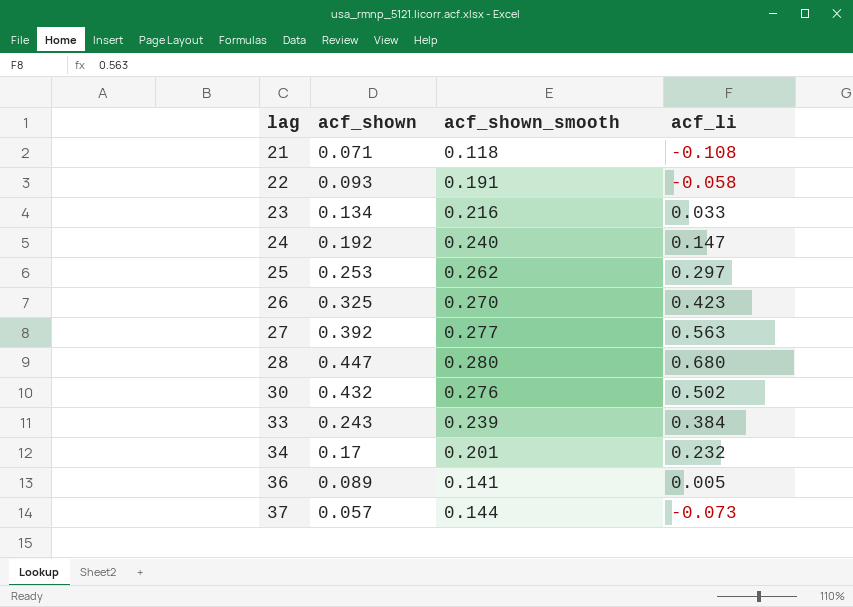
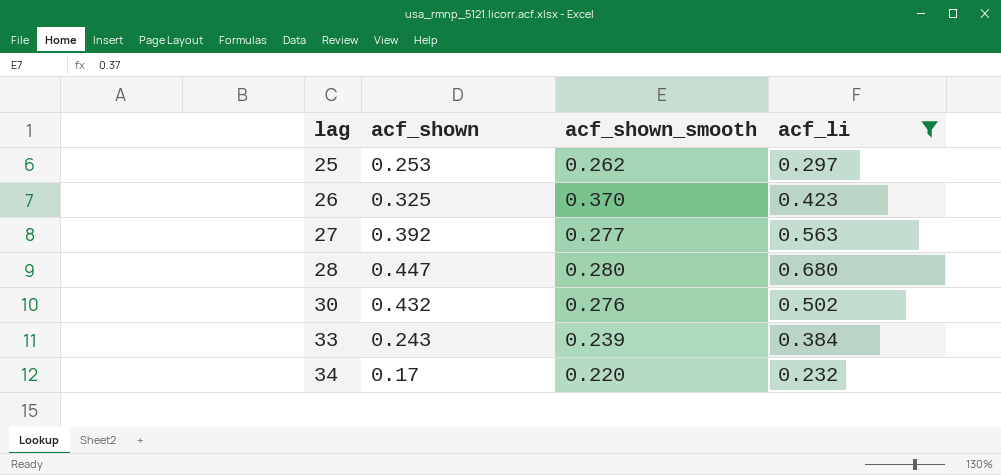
filter: none -> acf_li >= 0.232
26 | acf_shown_smooth: 0.270 -> 0.370
34 | acf_shown_smooth: 0.201 -> 0.220

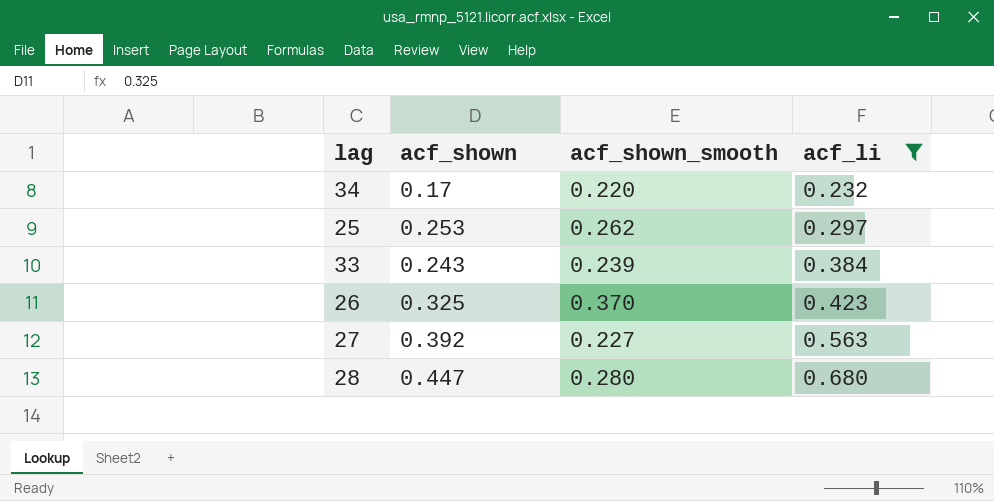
row order: lag ascending -> acf_li ascending
row 30: 0.432 | 0.276 | 0.502 -> none
27 | acf_shown_smooth: 0.277 -> 0.227

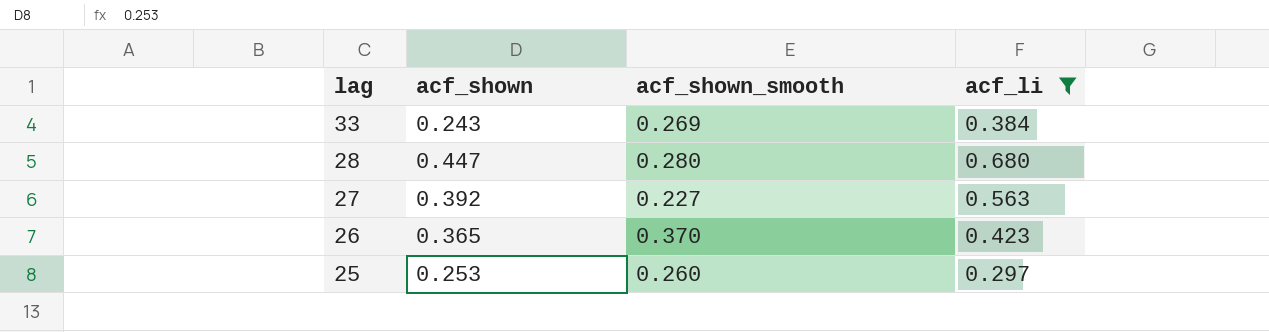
row order: acf_li ascending -> lag descending
row 34: 0.17 | 0.220 | 0.232 -> none
33 | acf_shown_smooth: 0.239 -> 0.269
26 | acf_shown: 0.325 -> 0.365
25 | acf_shown_smooth: 0.262 -> 0.260

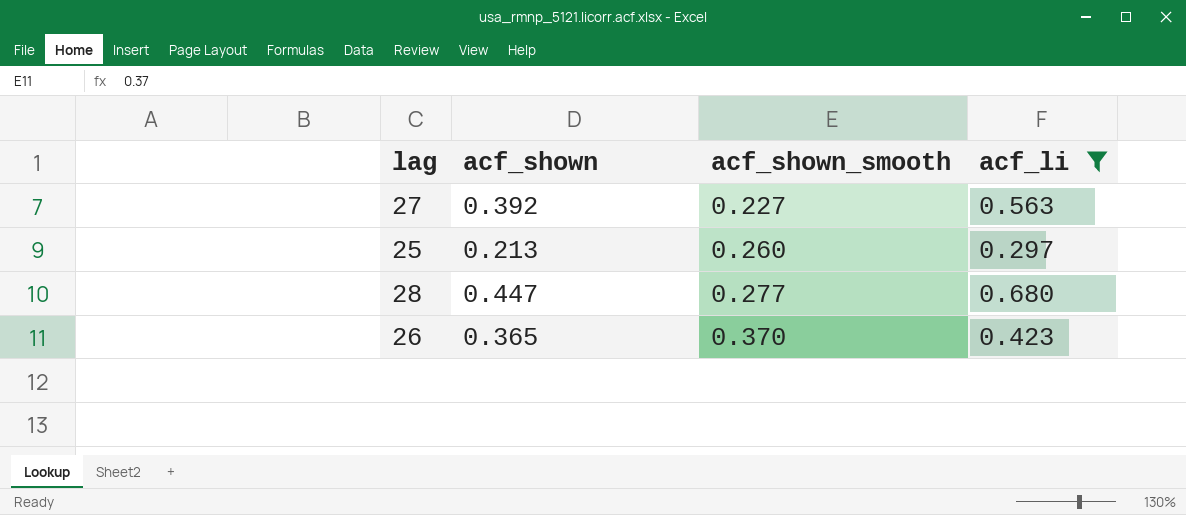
row order: lag descending -> acf_shown_smooth ascending
row 33: 0.243 | 0.269 | 0.384 -> none
25 | acf_shown: 0.253 -> 0.213
28 | acf_shown_smooth: 0.280 -> 0.277

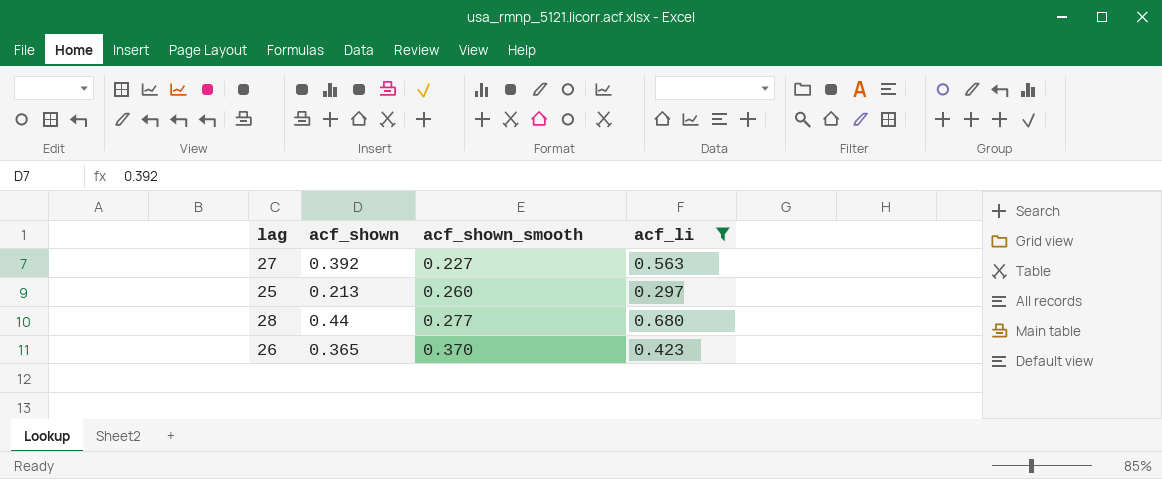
28 | acf_shown: 0.447 -> 0.44

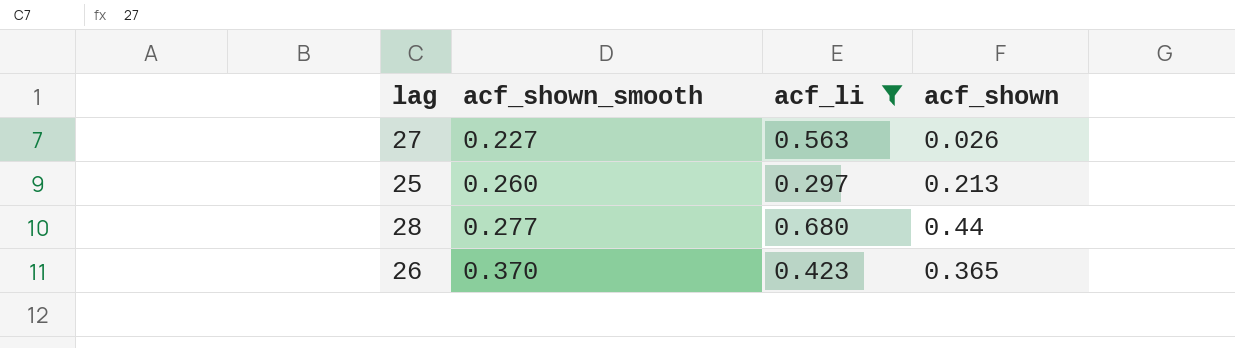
column acf_shown | position: 2 -> 4
27 | acf_shown: 0.392 -> 0.026

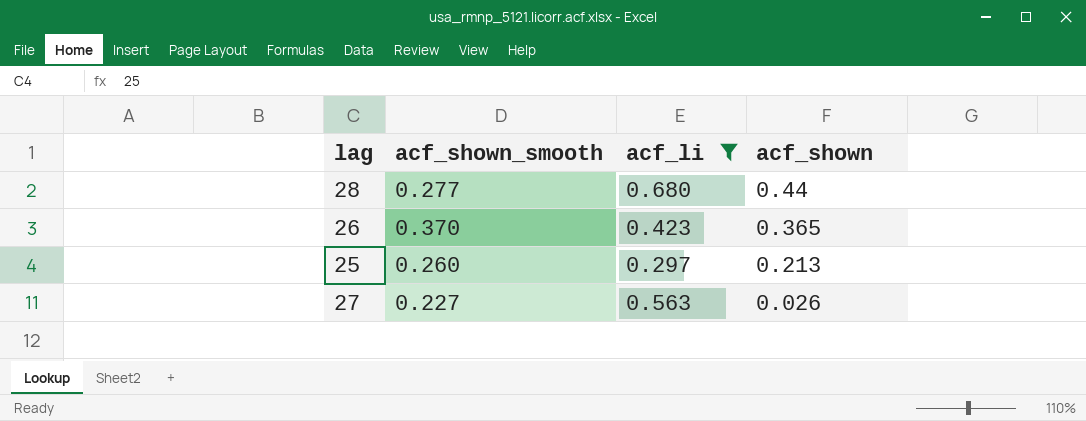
row order: acf_shown_smooth ascending -> acf_shown descending

